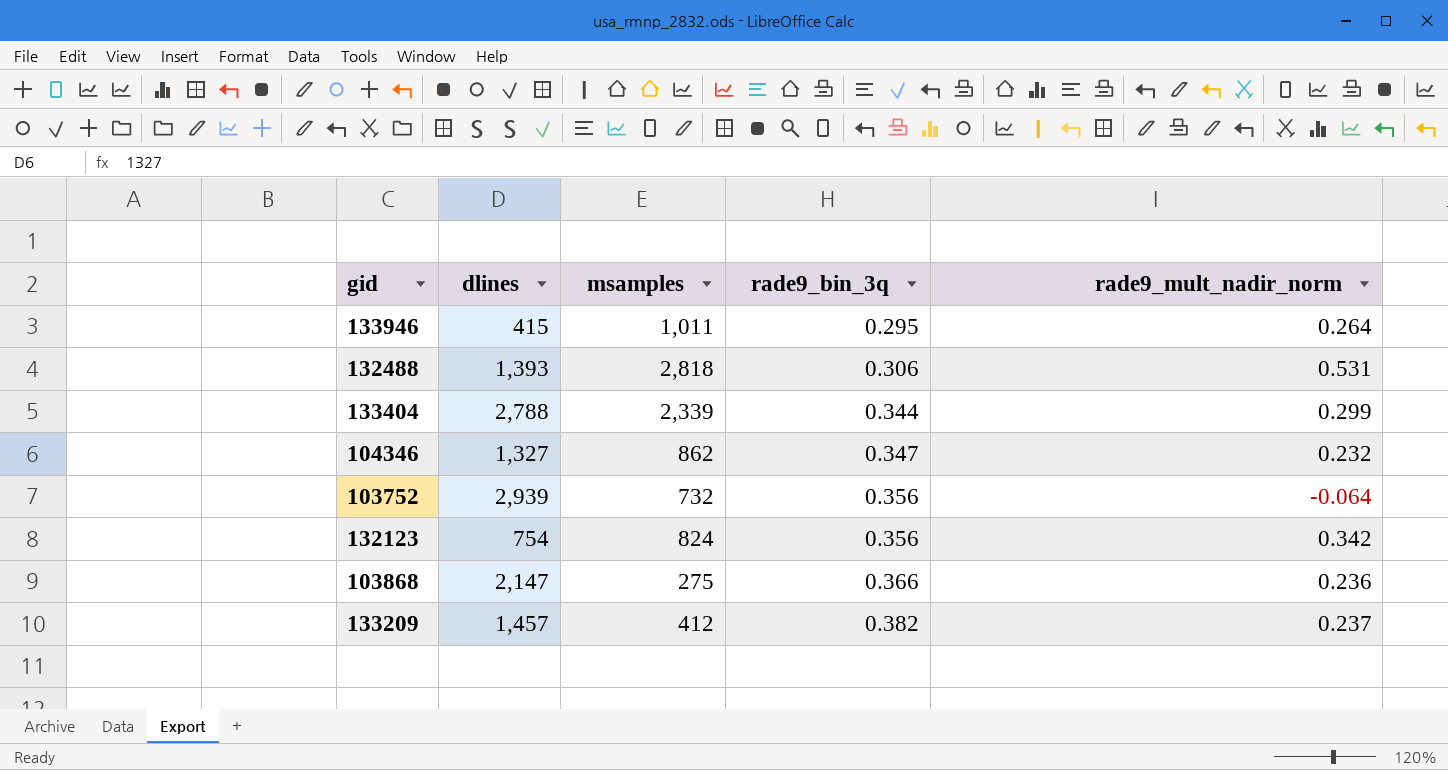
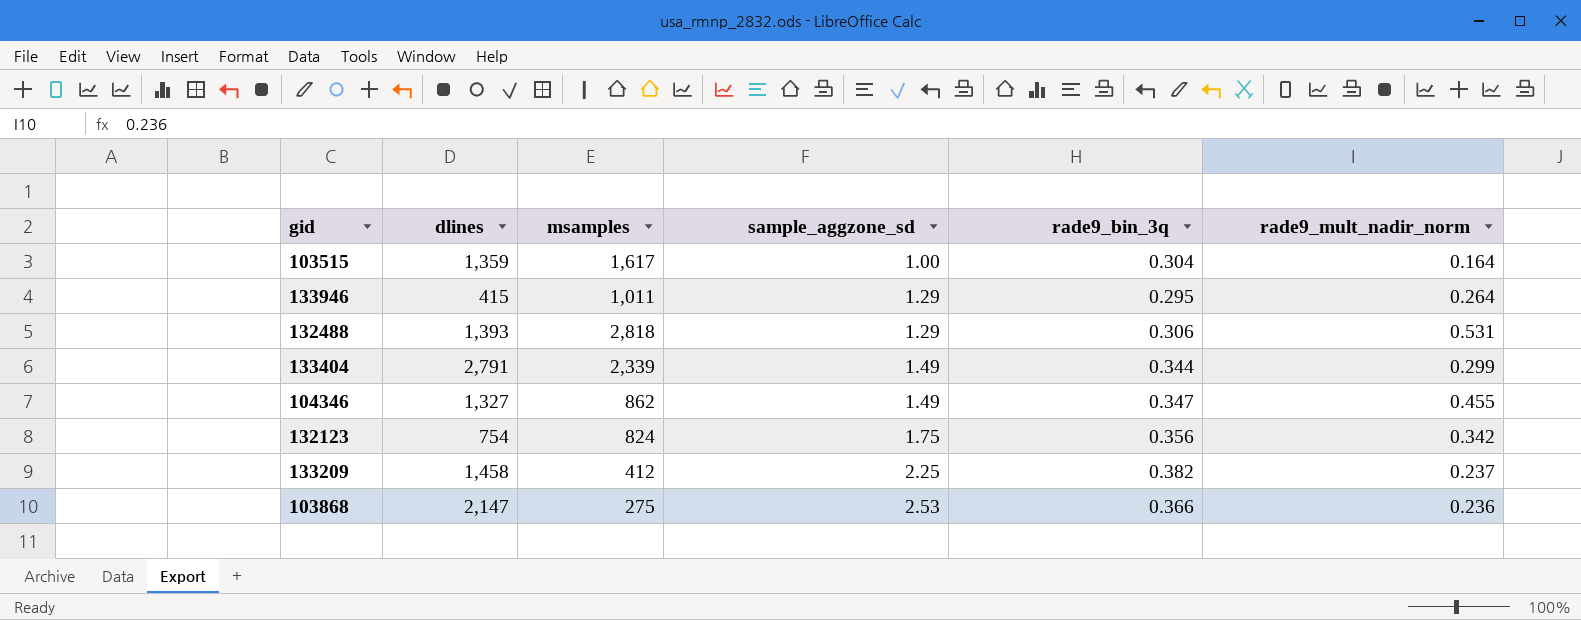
row order: rade9_bin_3q ascending -> sample_aggzone_sd ascending
column sample_aggzone_sd | position: none -> 4
row 103752: 2,939 | 732 | 0.356 | -0.064 -> none
row 103515: none -> 1,359 | 1,617 | 1.00 | 0.304 | 0.164
133404 | dlines: 2,788 -> 2,791
104346 | rade9_mult_nadir_norm: 0.232 -> 0.455
133209 | dlines: 1,457 -> 1,458

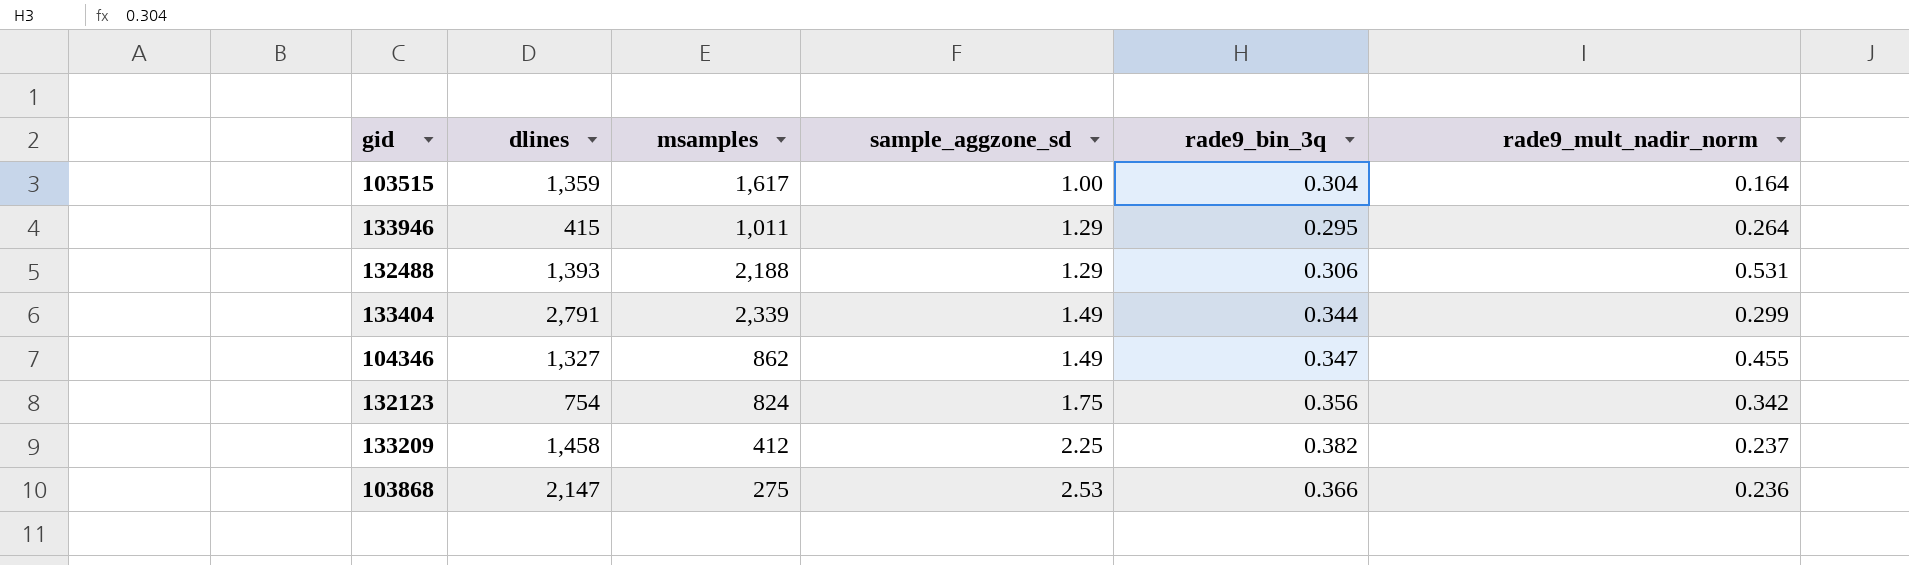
132488 | msamples: 2,818 -> 2,188

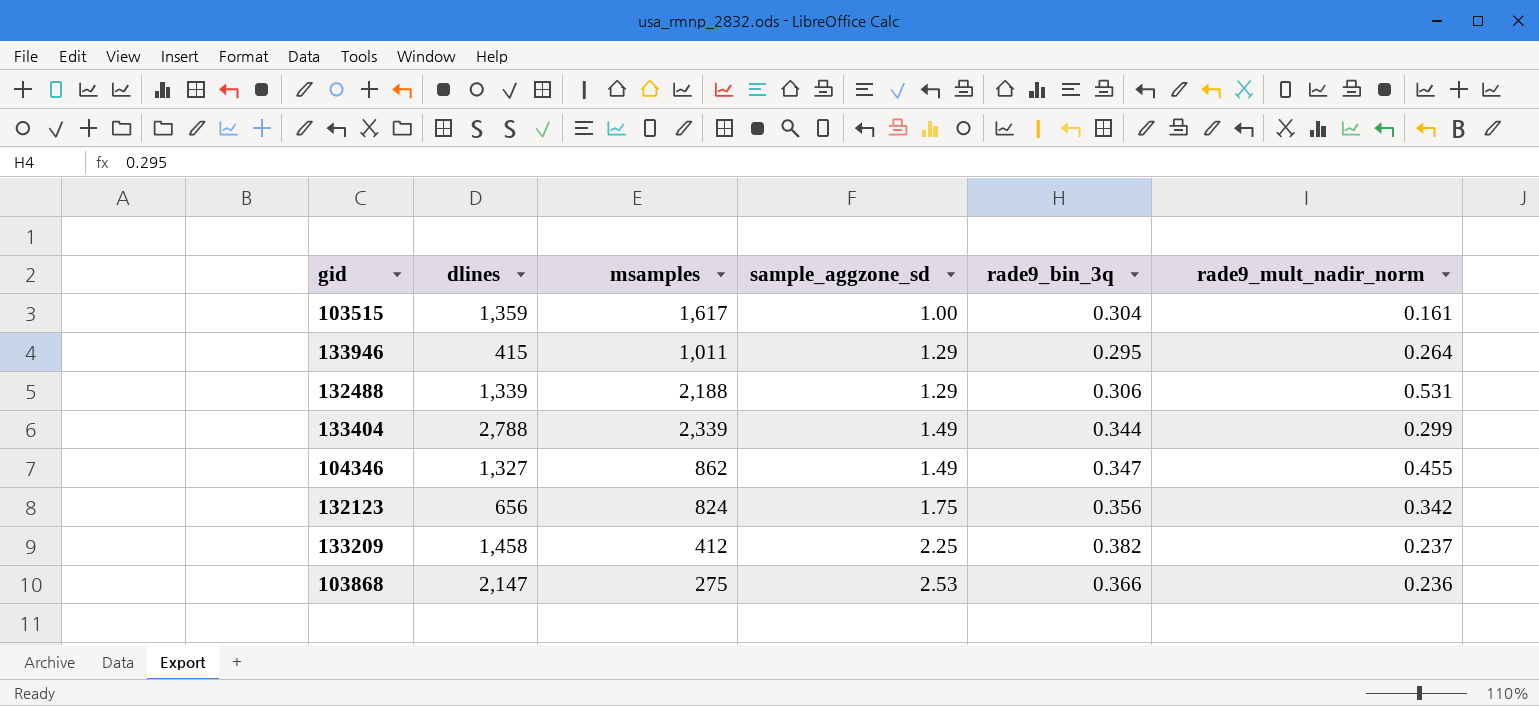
103515 | rade9_mult_nadir_norm: 0.164 -> 0.161
132488 | dlines: 1,393 -> 1,339
133404 | dlines: 2,791 -> 2,788
132123 | dlines: 754 -> 656

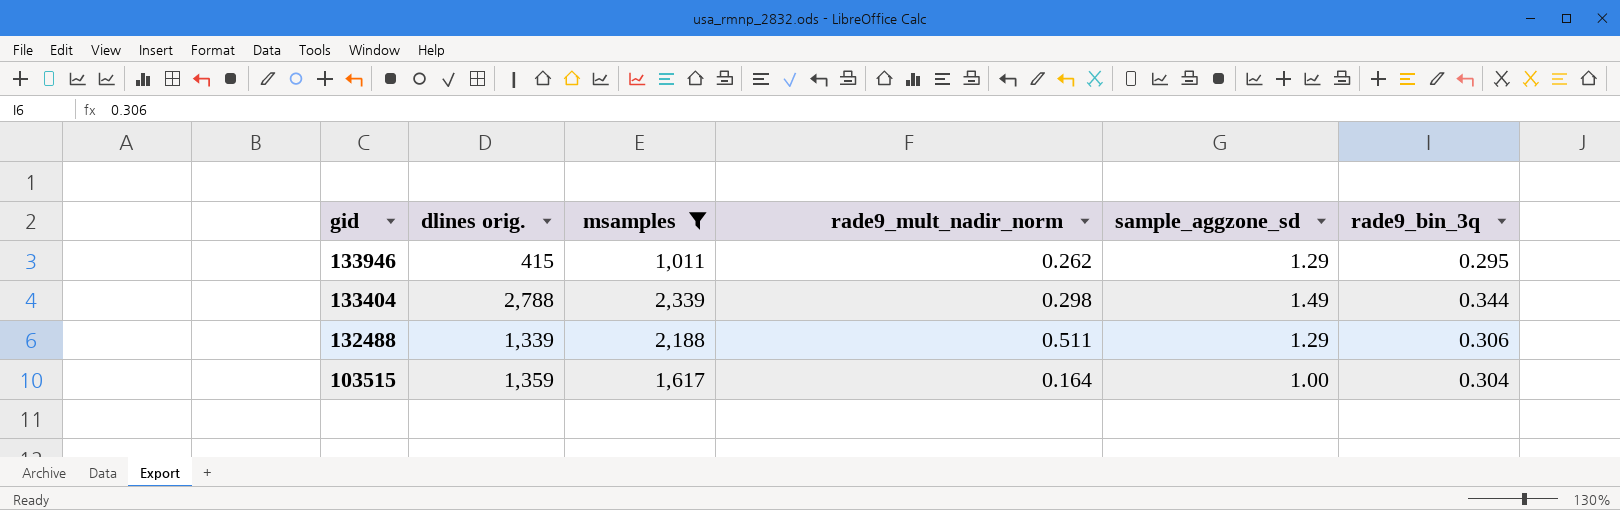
filter: none -> msamples >= 1,011
row order: sample_aggzone_sd ascending -> gid descending
column name: dlines -> dlines orig.
column rade9_mult_nadir_norm | position: 6 -> 4
133946 | rade9_mult_nadir_norm: 0.264 -> 0.262
133404 | rade9_mult_nadir_norm: 0.299 -> 0.298
132488 | rade9_mult_nadir_norm: 0.531 -> 0.511
103515 | rade9_mult_nadir_norm: 0.161 -> 0.164

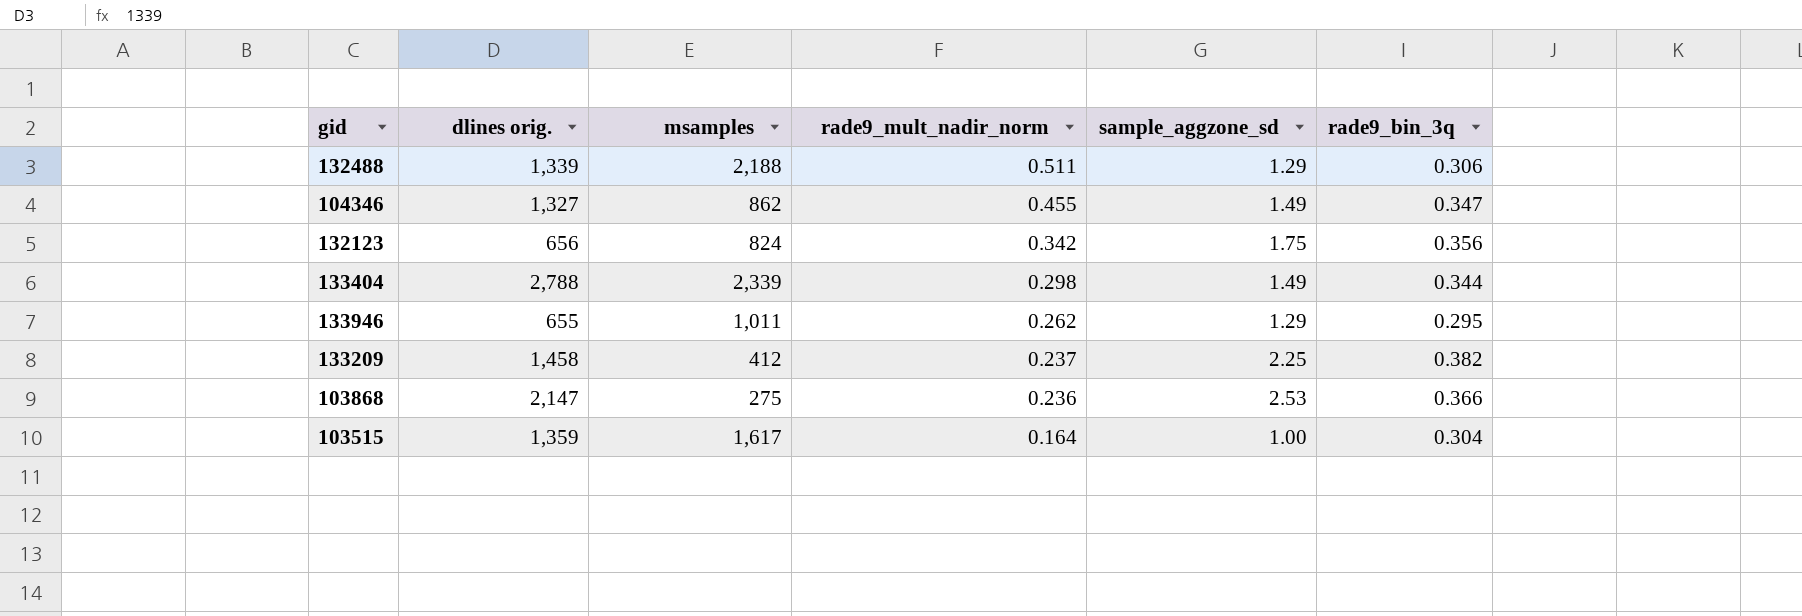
filter: msamples >= 1,011 -> none
row order: gid descending -> rade9_mult_nadir_norm descending
133946 | dlines orig.: 415 -> 655

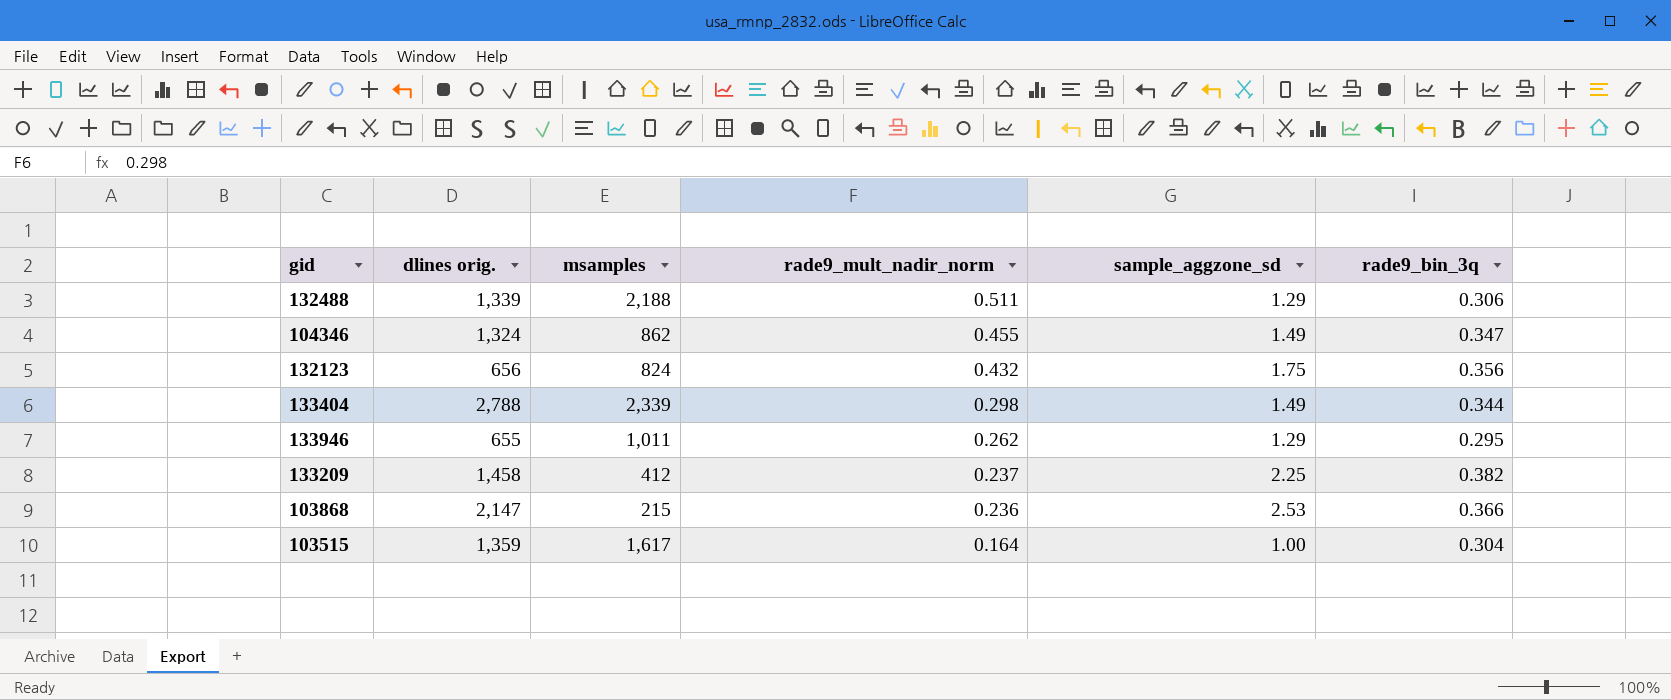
104346 | dlines orig.: 1,327 -> 1,324
132123 | rade9_mult_nadir_norm: 0.342 -> 0.432
103868 | msamples: 275 -> 215

